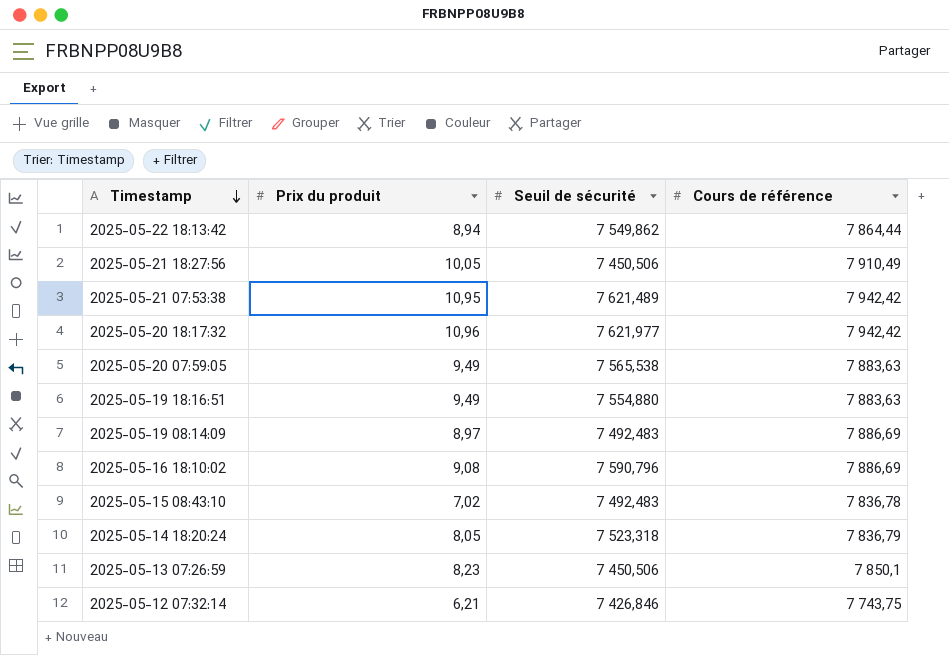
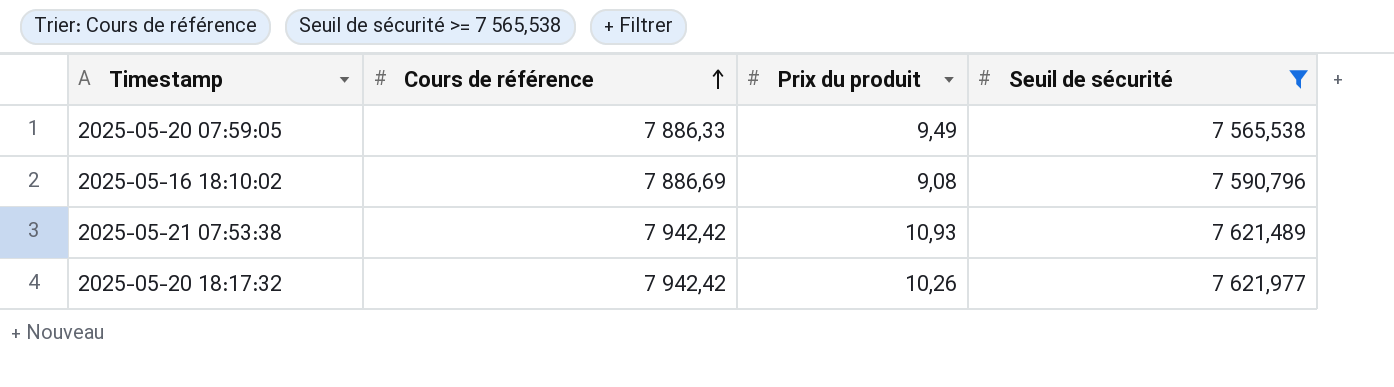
filter: none -> Seuil de sécurité >= 7 565,538
row order: Timestamp descending -> Cours de référence ascending
column Cours de référence | position: 4 -> 2
2025-05-20 07:59:05 | Cours de référence: 7 883,63 -> 7 886,33
2025-05-21 07:53:38 | Prix du produit: 10,95 -> 10,93
2025-05-20 18:17:32 | Prix du produit: 10,96 -> 10,26

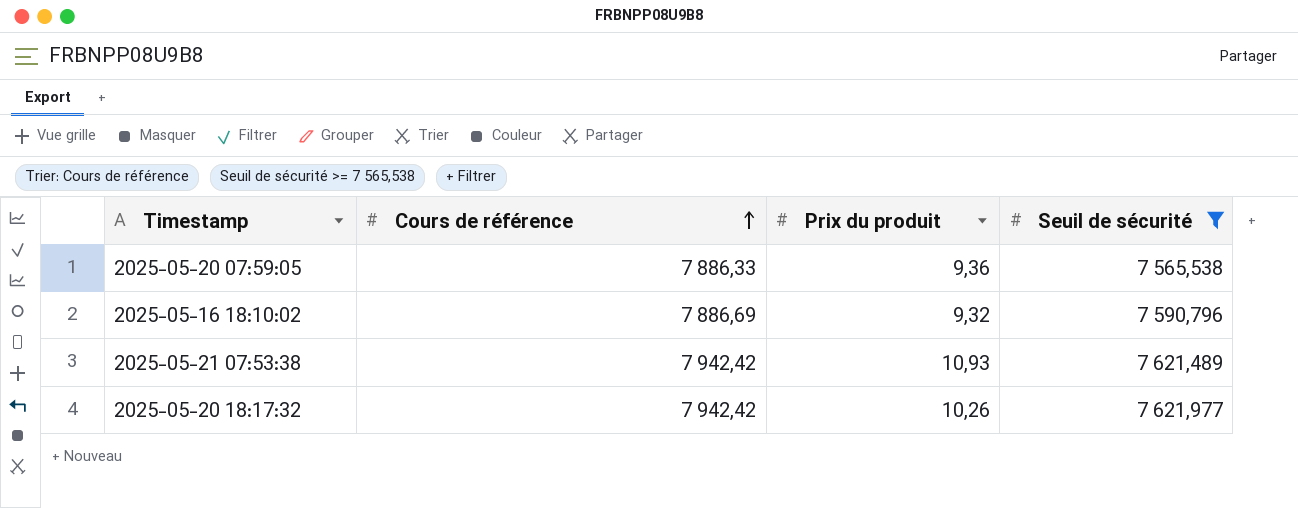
2025-05-20 07:59:05 | Prix du produit: 9,49 -> 9,36
2025-05-16 18:10:02 | Prix du produit: 9,08 -> 9,32

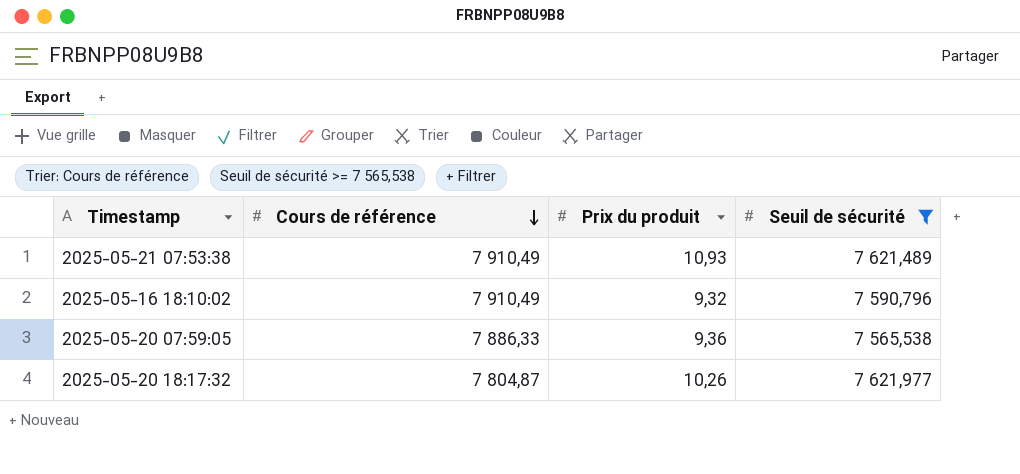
row order: Cours de référence ascending -> Cours de référence descending
2025-05-21 07:53:38 | Cours de référence: 7 942,42 -> 7 910,49
2025-05-16 18:10:02 | Cours de référence: 7 886,69 -> 7 910,49
2025-05-20 18:17:32 | Cours de référence: 7 942,42 -> 7 804,87

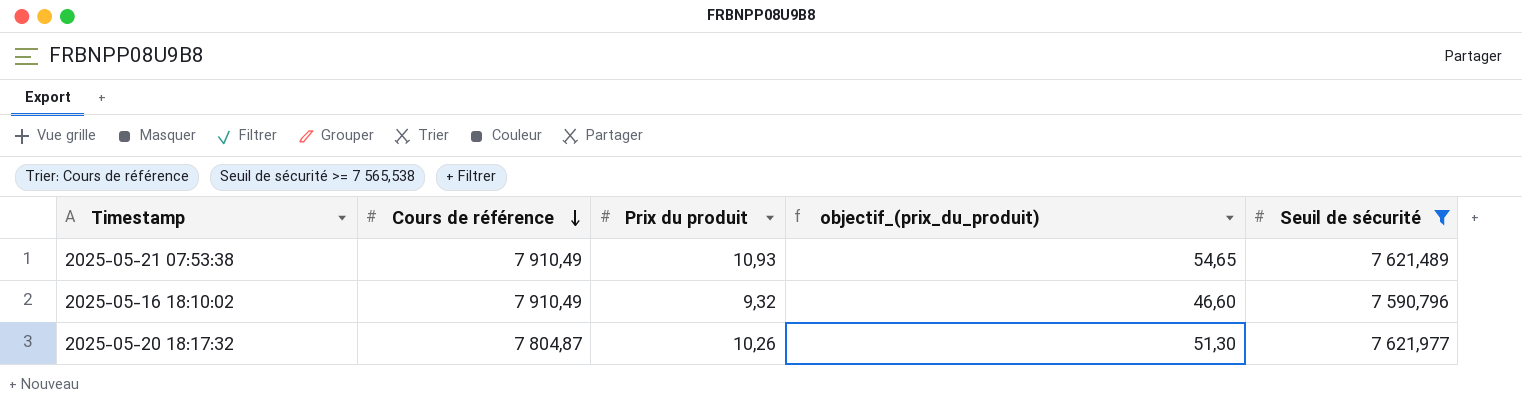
column objectif_(prix_du_produit) | formula: none -> [Prix du produit] * 5
row 2025-05-20 07:59:05: 7 886,33 | 9,36 | 7 565,538 -> none

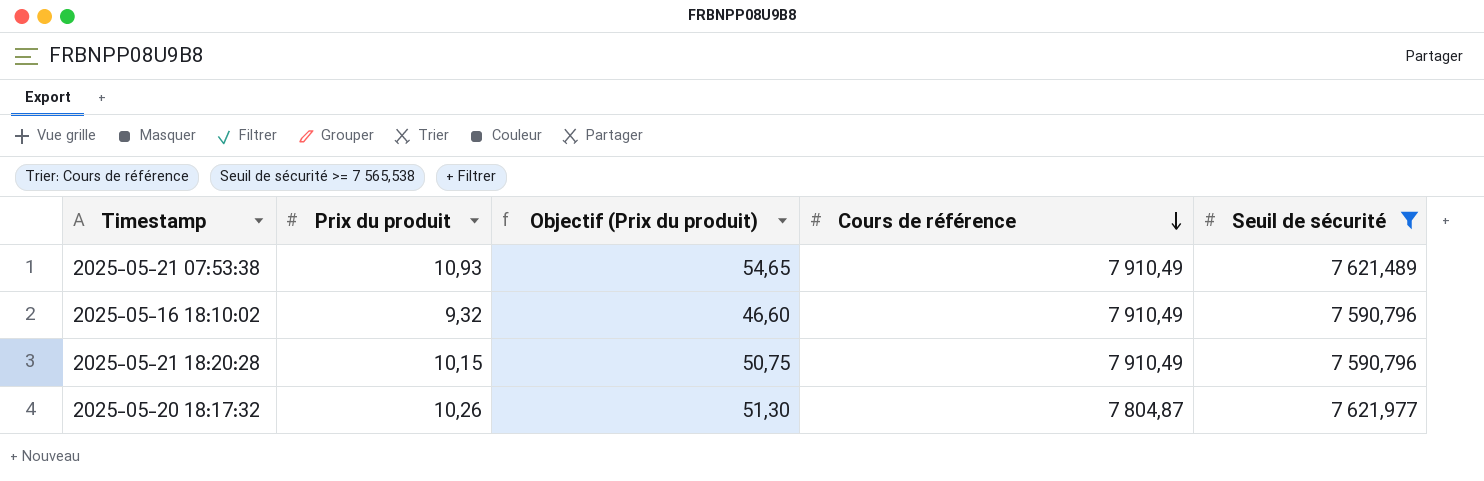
column name: objectif_(prix_du_produit) -> Objectif (Prix du produit)
column Cours de référence | position: 2 -> 4
row 2025-05-21 18:20:28: none -> 10,15 | 50,75 | 7 910,49 | 7 590,796

